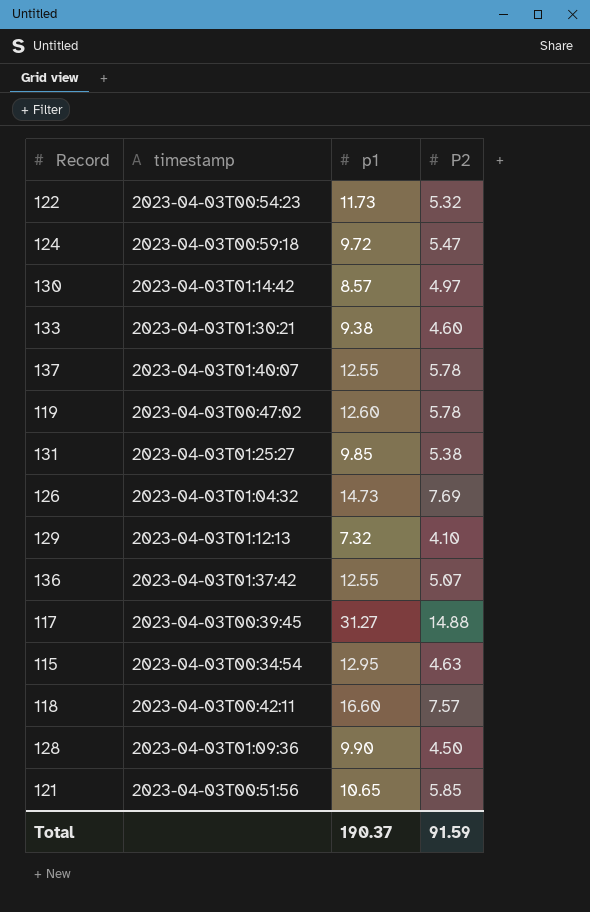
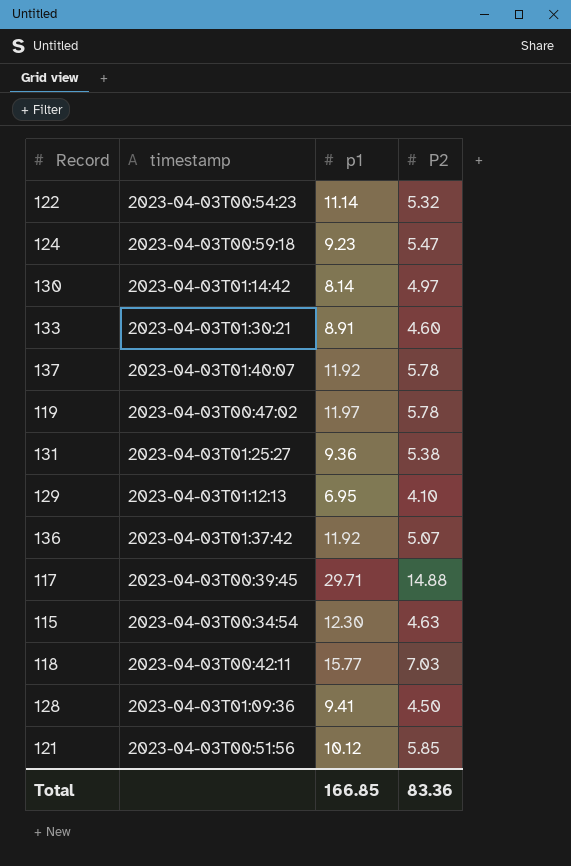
row 126: 2023-04-03T01:04:32 | 14.73 | 7.69 -> none
122 | p1: 11.73 -> 11.14
124 | p1: 9.72 -> 9.23
130 | p1: 8.57 -> 8.14
133 | p1: 9.38 -> 8.91
137 | p1: 12.55 -> 11.92
119 | p1: 12.60 -> 11.97
131 | p1: 9.85 -> 9.36
129 | p1: 7.32 -> 6.95
136 | p1: 12.55 -> 11.92
117 | p1: 31.27 -> 29.71
115 | p1: 12.95 -> 12.30
118 | p1: 16.60 -> 15.77
118 | P2: 7.57 -> 7.03
128 | p1: 9.90 -> 9.41
121 | p1: 10.65 -> 10.12
Total | p1: 190.37 -> 166.85
Total | P2: 91.59 -> 83.36

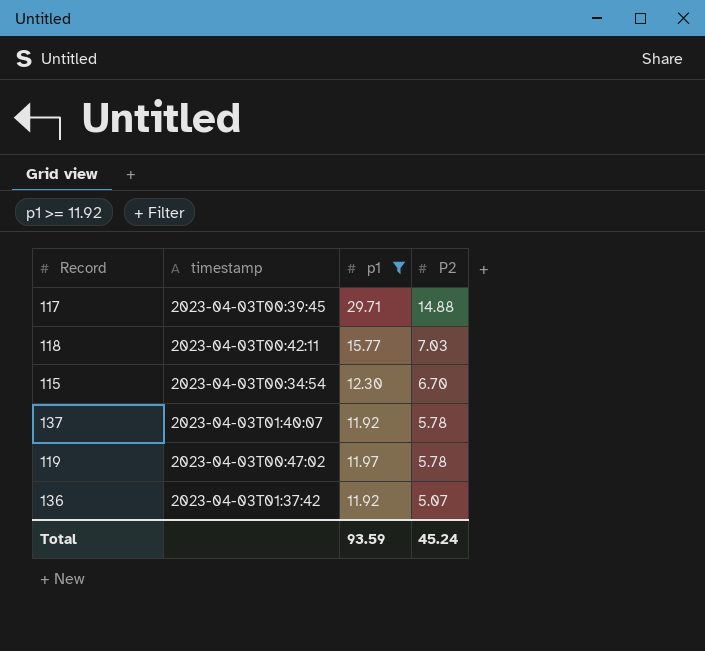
filter: none -> p1 >= 11.92
row order: none -> P2 descending
115 | P2: 4.63 -> 6.70
Total | p1: 166.85 -> 93.59
Total | P2: 83.36 -> 45.24

